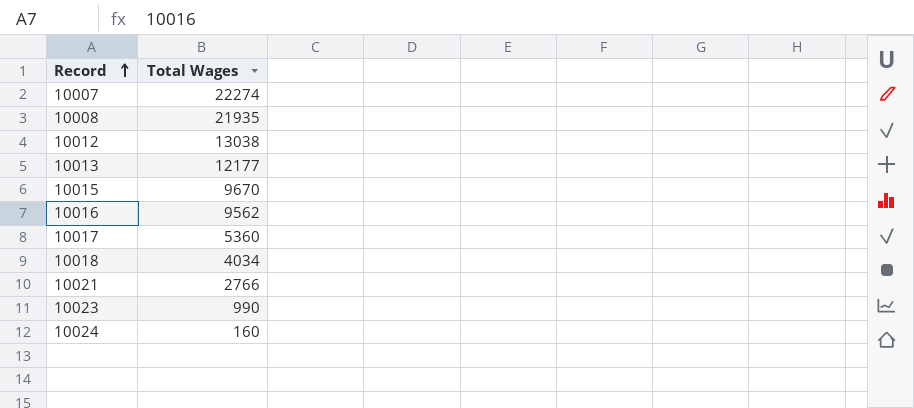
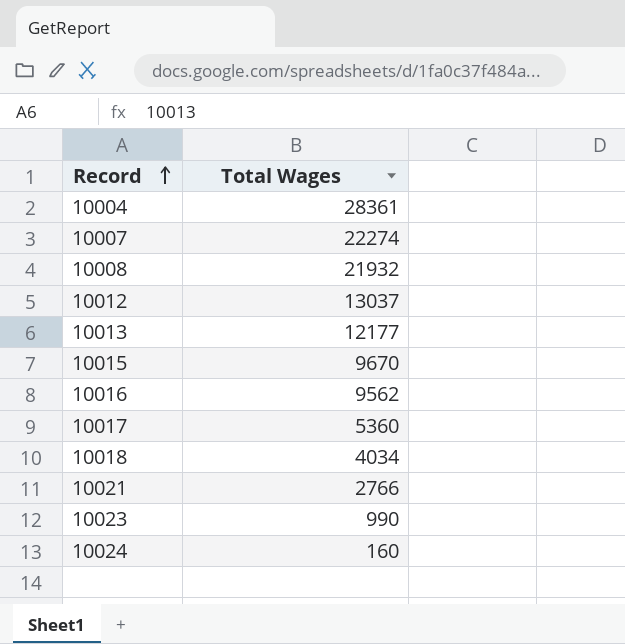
row 10004: none -> 28361
10008 | Total Wages: 21935 -> 21932
10012 | Total Wages: 13038 -> 13037

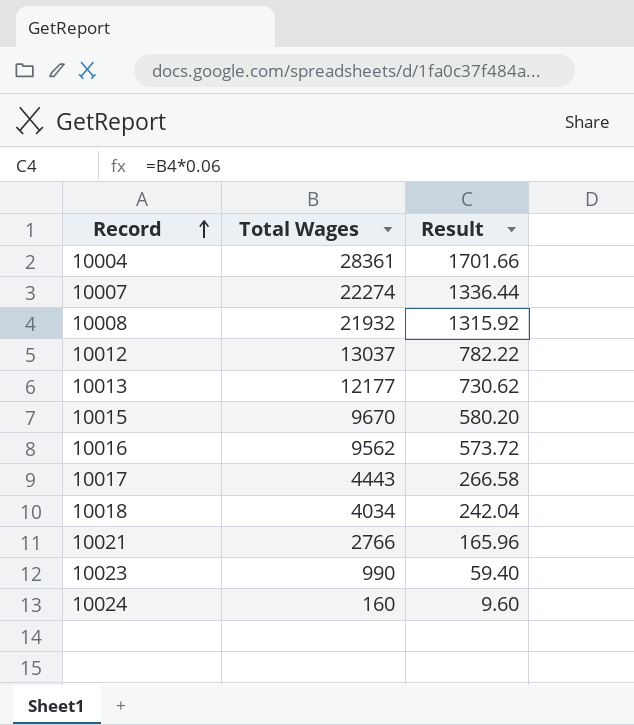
column Result | formula: none -> [Total Wages] * 0.06
10017 | Total Wages: 5360 -> 4443

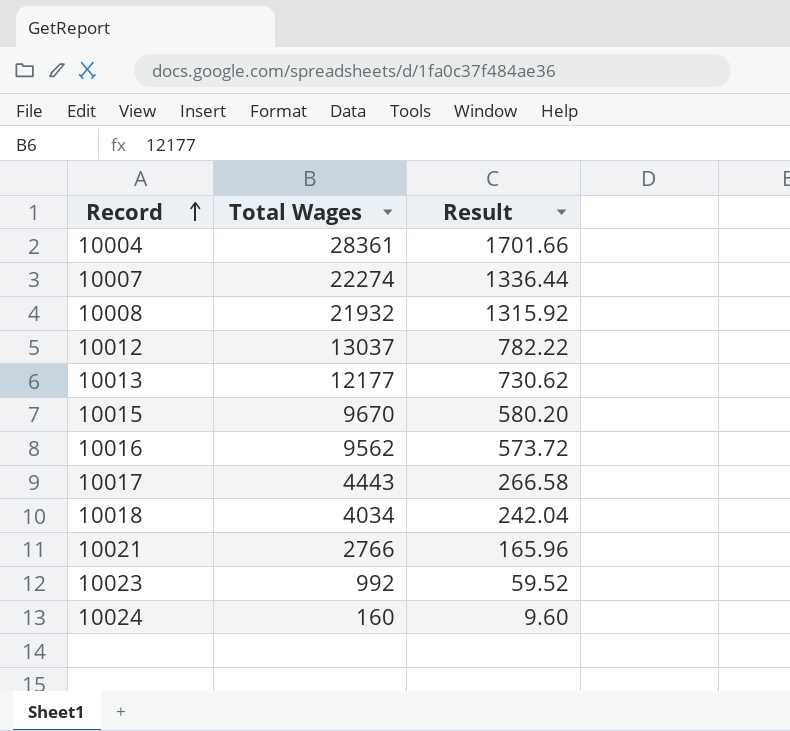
10023 | Total Wages: 990 -> 992
10023 | Result: 59.40 -> 59.52

